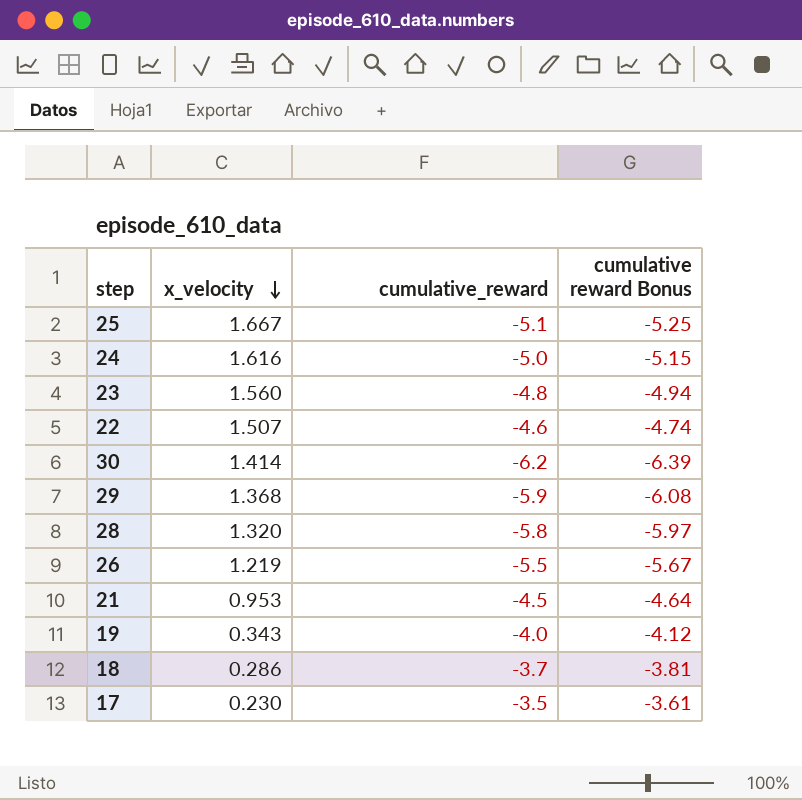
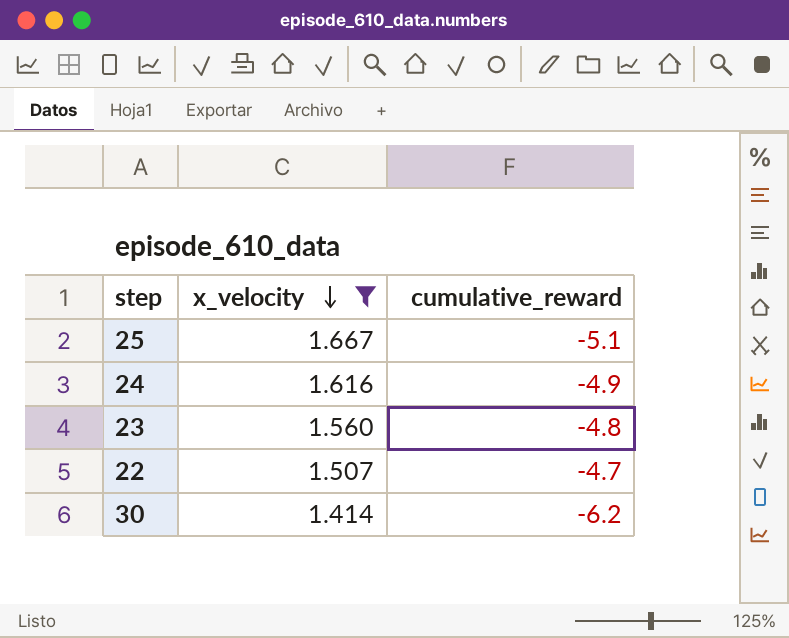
filter: none -> x_velocity >= 1.414
column cumulative reward Bonus | formula: [cumulative_reward] * 1.03 -> none
24 | cumulative_reward: -5.0 -> -4.9
22 | cumulative_reward: -4.6 -> -4.7

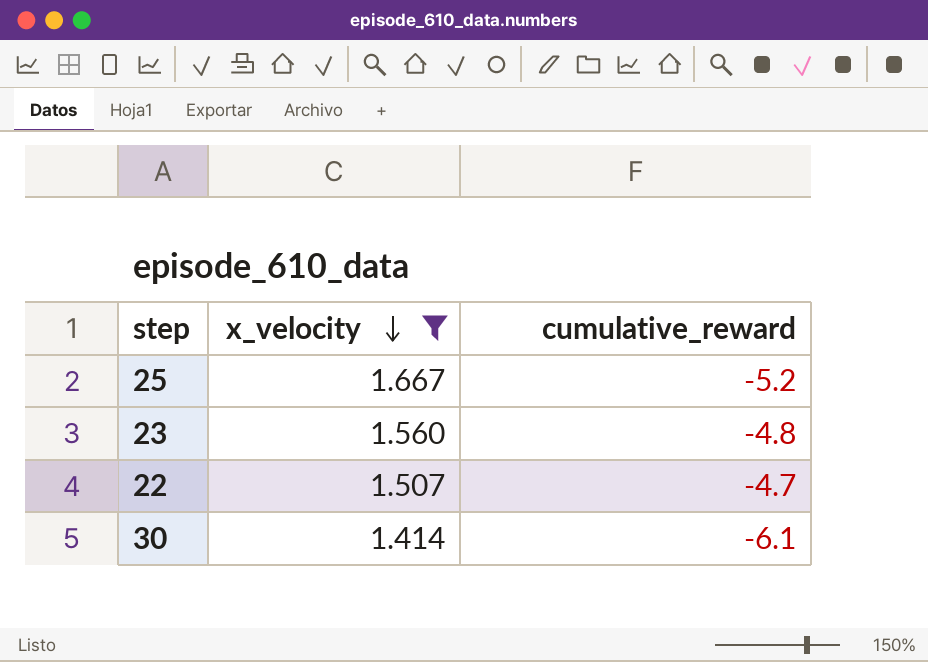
row 24: 1.616 | -4.9 -> none
25 | cumulative_reward: -5.1 -> -5.2
30 | cumulative_reward: -6.2 -> -6.1

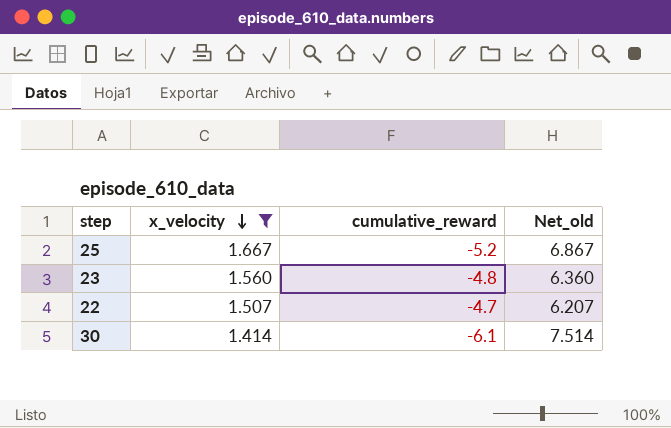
column Net_old | formula: none -> [x_velocity] - [cumulative_reward]

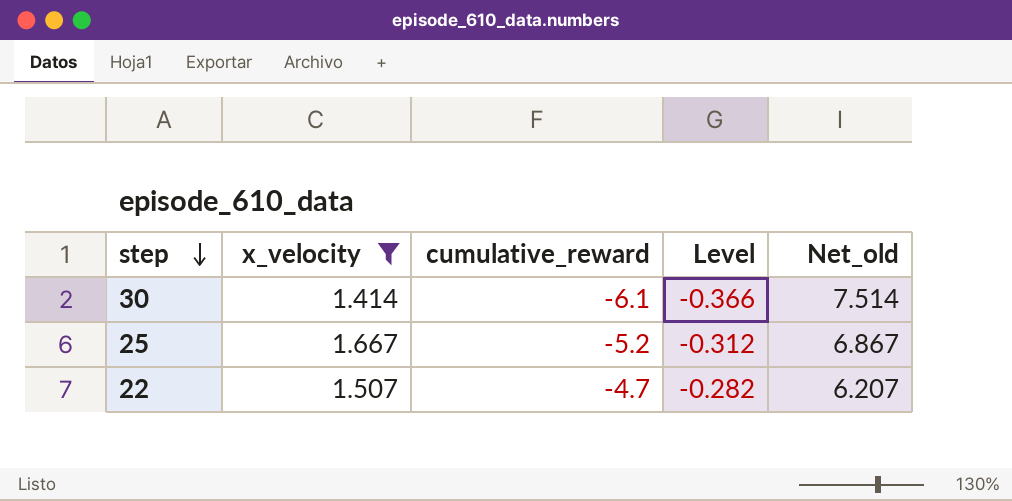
row order: x_velocity descending -> step descending
column Level | formula: none -> [cumulative_reward] * 0.06
row 23: 1.560 | -4.8 | 6.360 -> none

